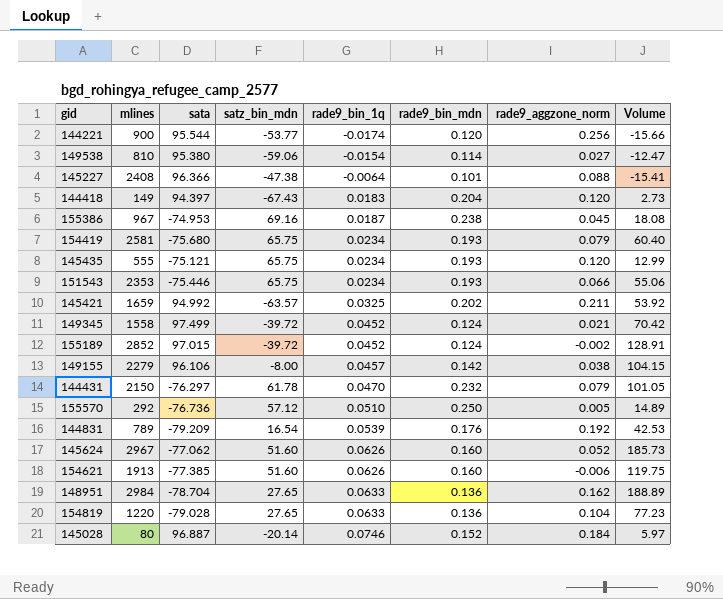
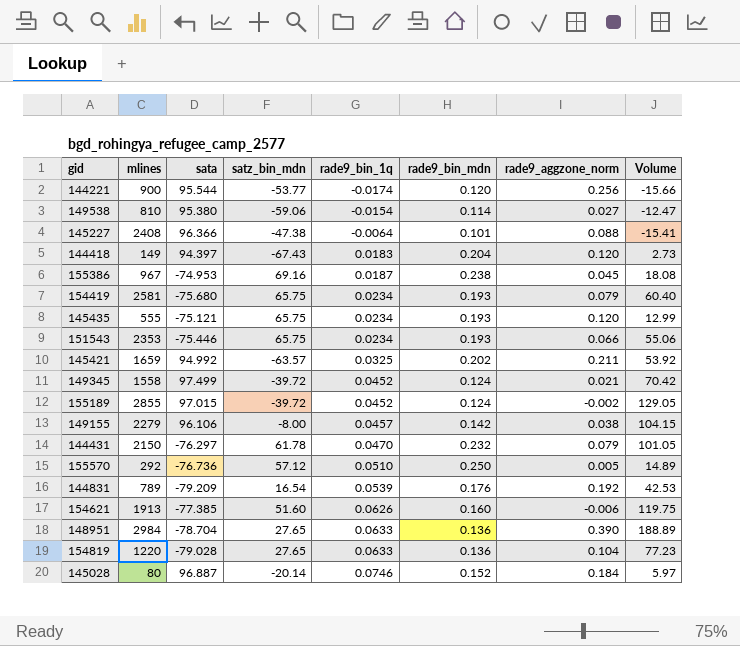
row 145624: 2967 | -77.062 | 51.60 | 0.0626 | 0.160 | 0.052 | 185.73 -> none
155189 | mlines: 2852 -> 2855
155189 | Volume: 128.91 -> 129.05
148951 | rade9_aggzone_norm: 0.162 -> 0.390

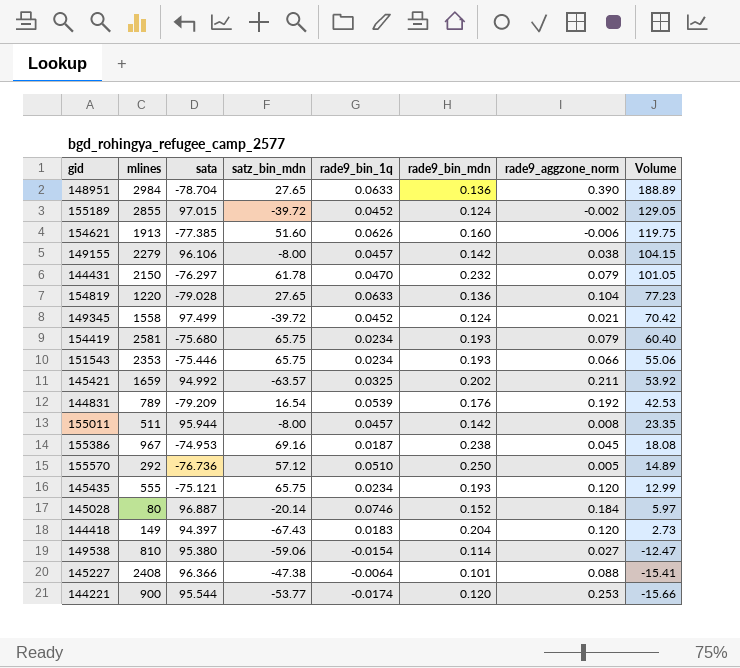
row order: rade9_bin_1q ascending -> Volume descending
row 155011: none -> 511 | 95.944 | -8.00 | 0.0457 | 0.142 | 0.008 | 23.35
144221 | rade9_aggzone_norm: 0.256 -> 0.253

